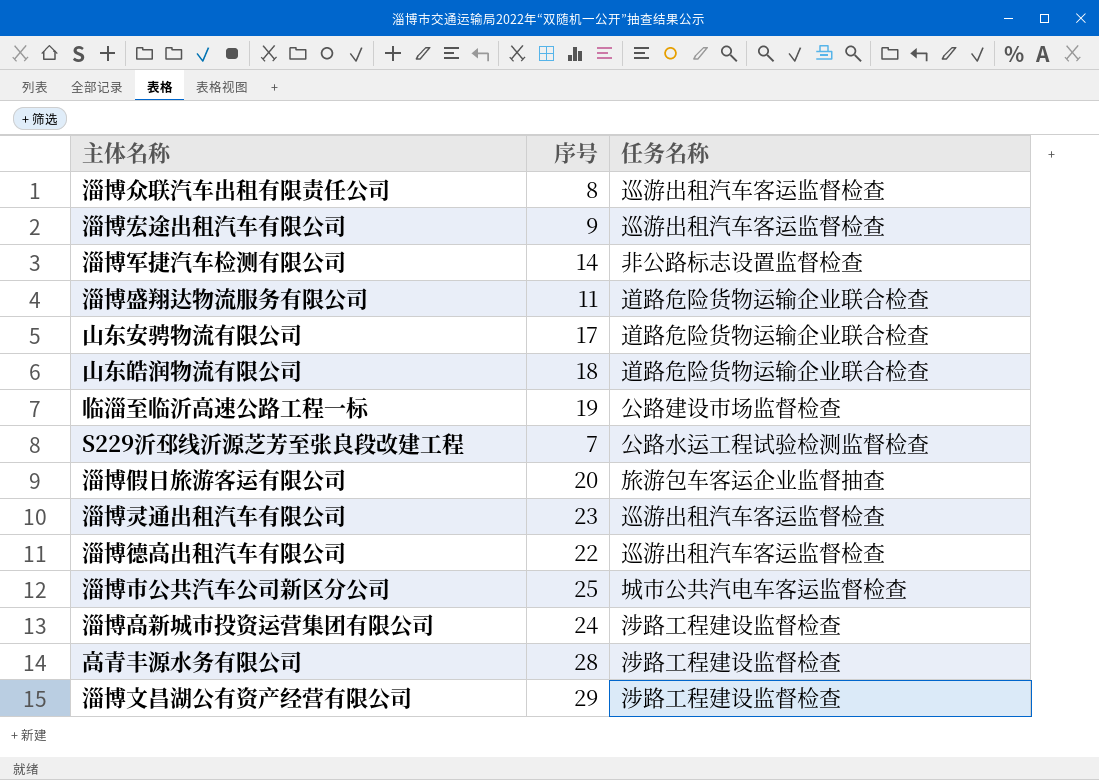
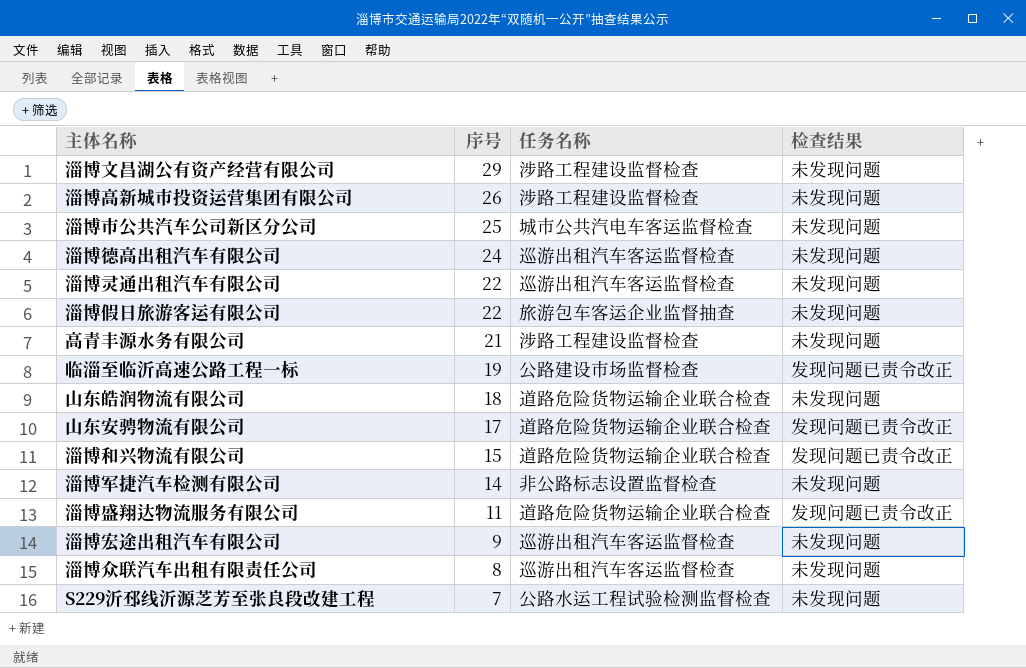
row order: none -> 序号 descending
column 检查结果 | position: none -> 4
淄博高新城市投资运营集团有限公司 | 序号: 24 -> 26
淄博德高出租汽车有限公司 | 序号: 22 -> 24
淄博灵通出租汽车有限公司 | 序号: 23 -> 22
淄博假日旅游客运有限公司 | 序号: 20 -> 22
高青丰源水务有限公司 | 序号: 28 -> 21
row 淄博和兴物流有限公司: none -> 15 | 道路危险货物运输企业联合检查 | 发现问题已责令改正

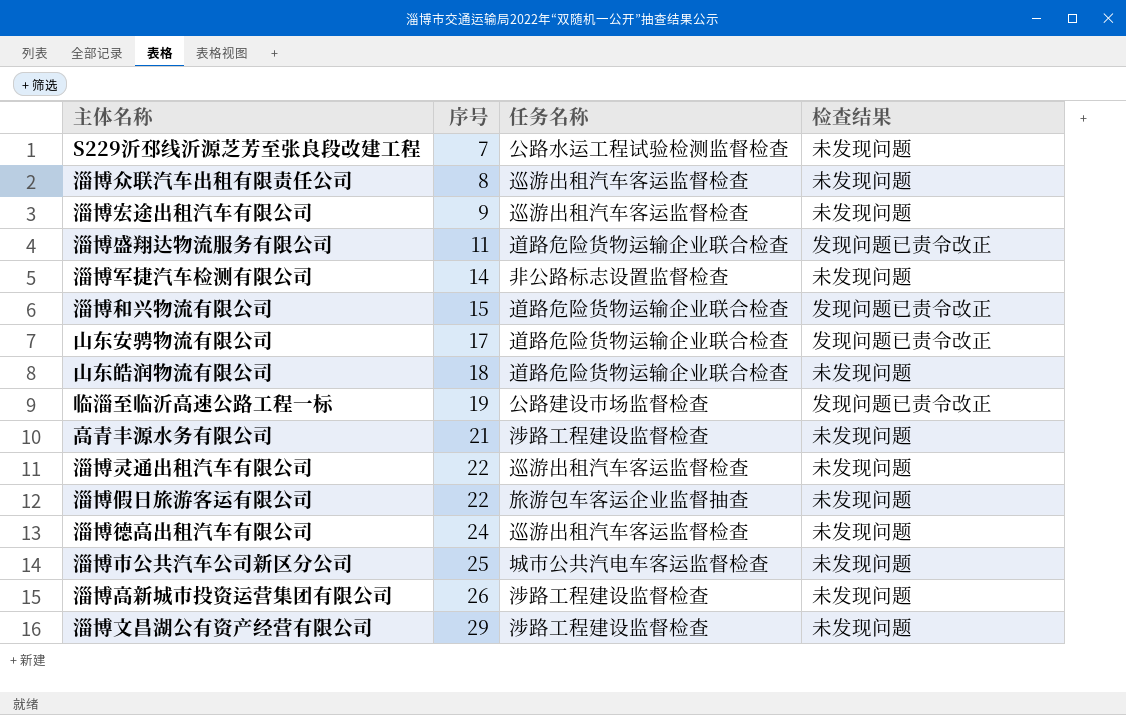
row order: 序号 descending -> 序号 ascending

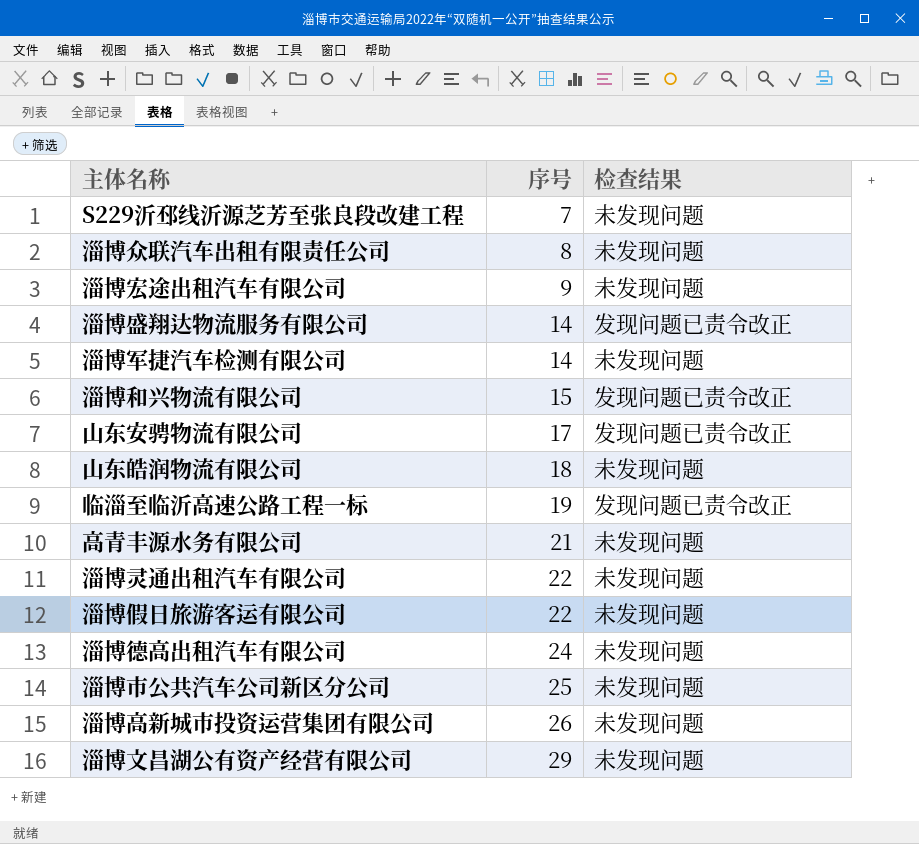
column 任务名称 | position: 3 -> none
淄博盛翔达物流服务有限公司 | 序号: 11 -> 14

